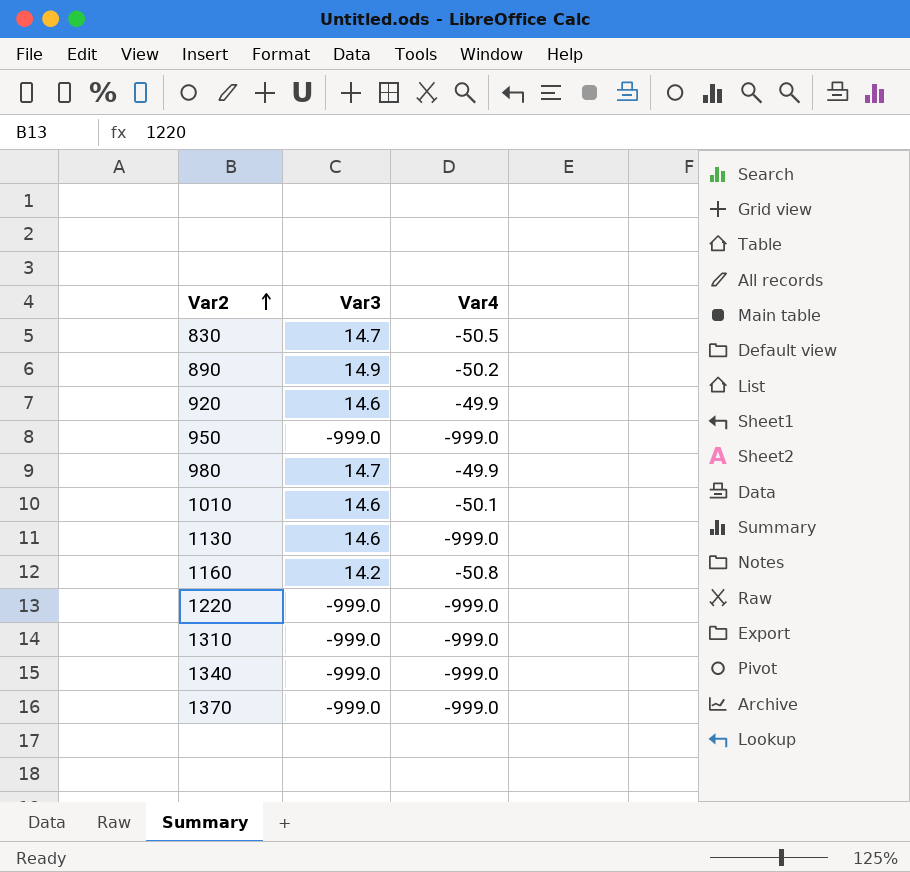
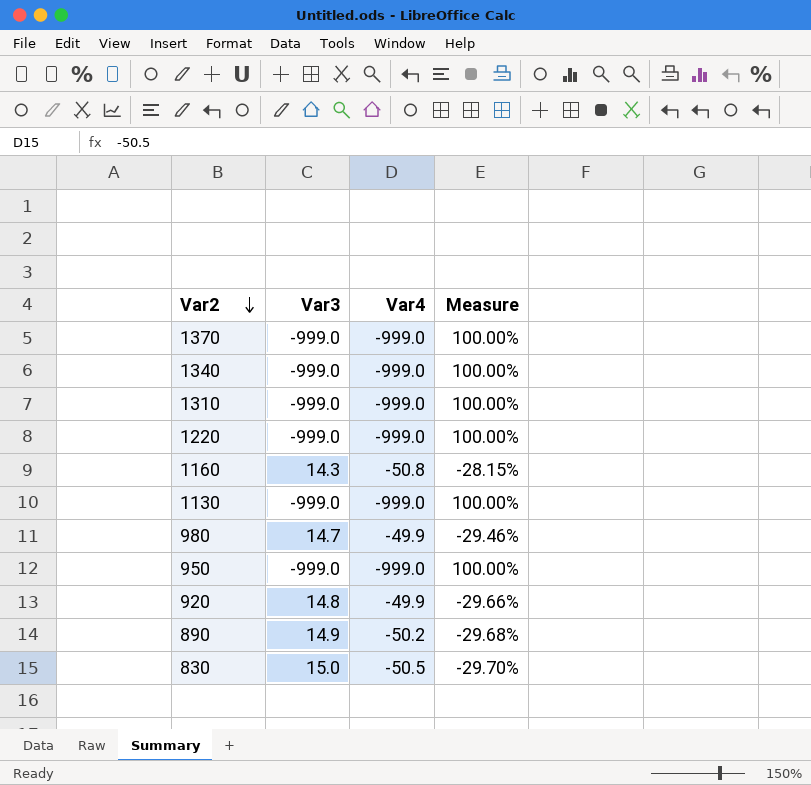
row order: Var2 ascending -> Var2 descending
column Measure | formula: none -> [Var3] / [Var4]
row 1010: 14.6 | -50.1 -> none
1160 | Var3: 14.2 -> 14.3
1130 | Var3: 14.6 -> -999.0
920 | Var3: 14.6 -> 14.8
830 | Var3: 14.7 -> 15.0

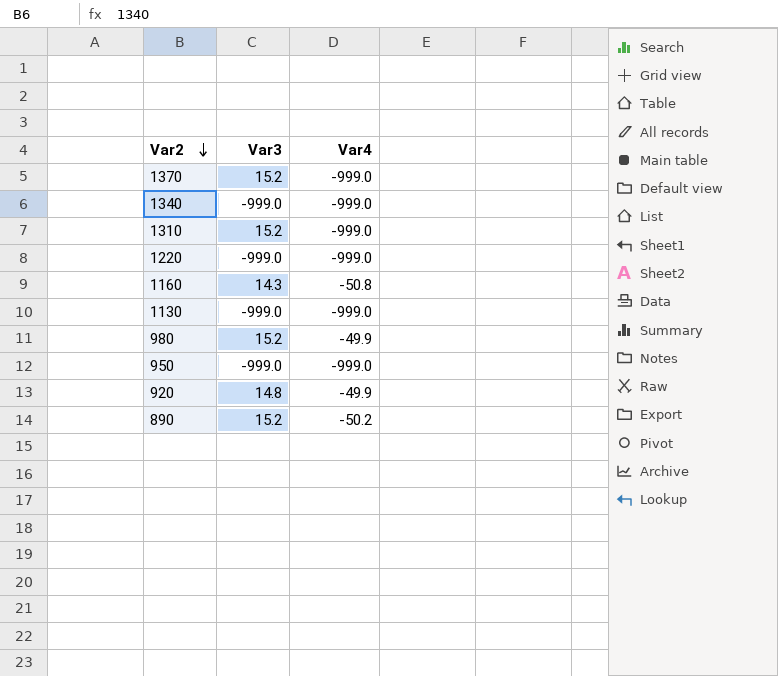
column Measure | formula: [Var3] / [Var4] -> none
row 830: 15.0 | -50.5 | -29.70% -> none
1370 | Var3: -999.0 -> 15.2
1310 | Var3: -999.0 -> 15.2
980 | Var3: 14.7 -> 15.2
890 | Var3: 14.9 -> 15.2

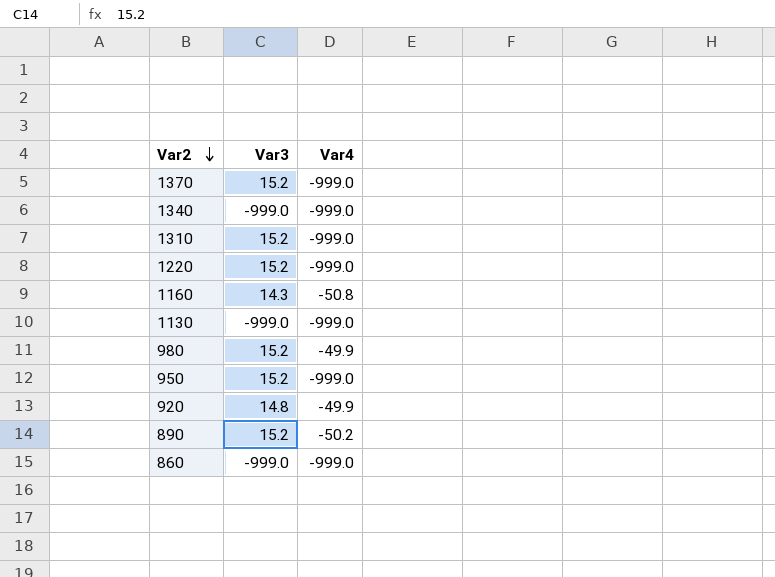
1220 | Var3: -999.0 -> 15.2
950 | Var3: -999.0 -> 15.2
row 860: none -> -999.0 | -999.0

